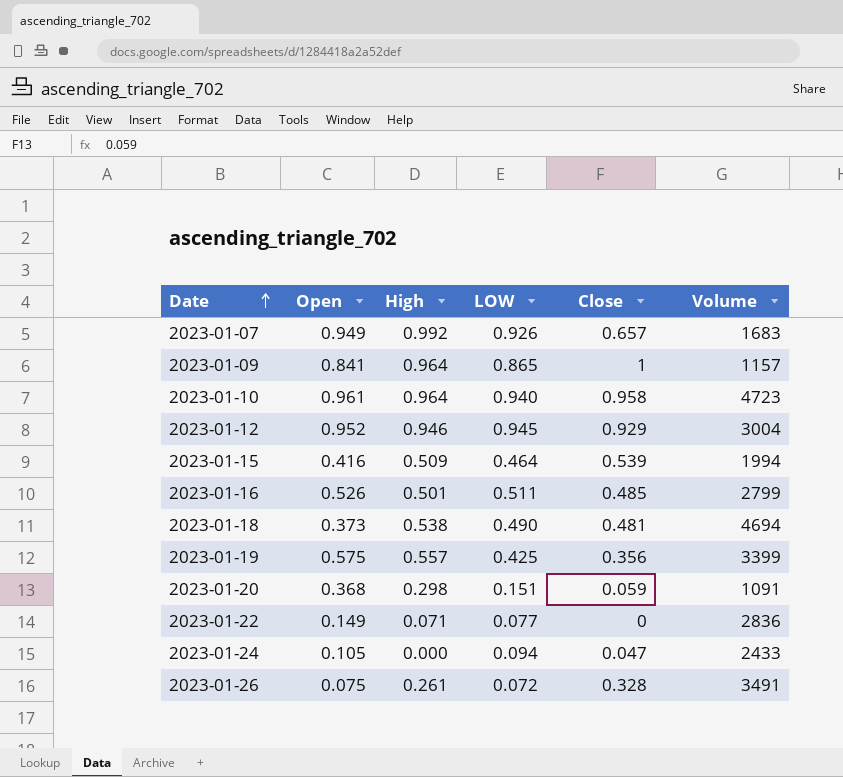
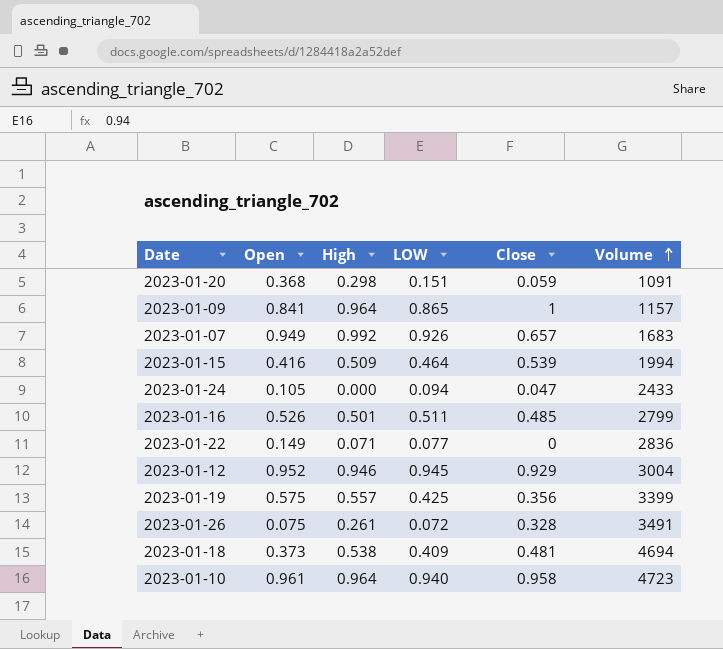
row order: Date ascending -> Volume ascending
2023-01-18 | LOW: 0.490 -> 0.409

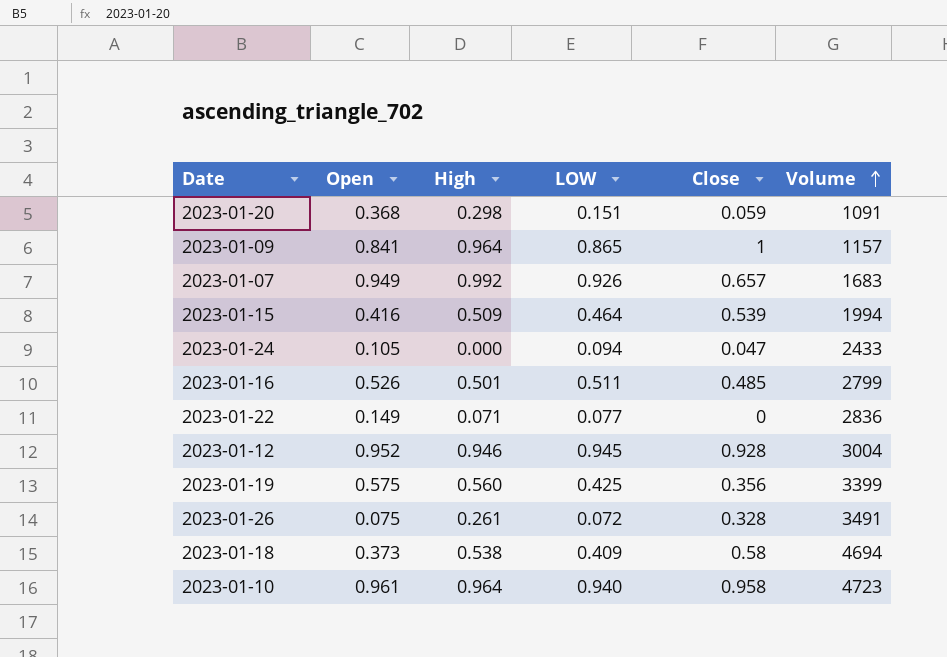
2023-01-12 | Close: 0.929 -> 0.928
2023-01-19 | High: 0.557 -> 0.560
2023-01-18 | Close: 0.481 -> 0.58

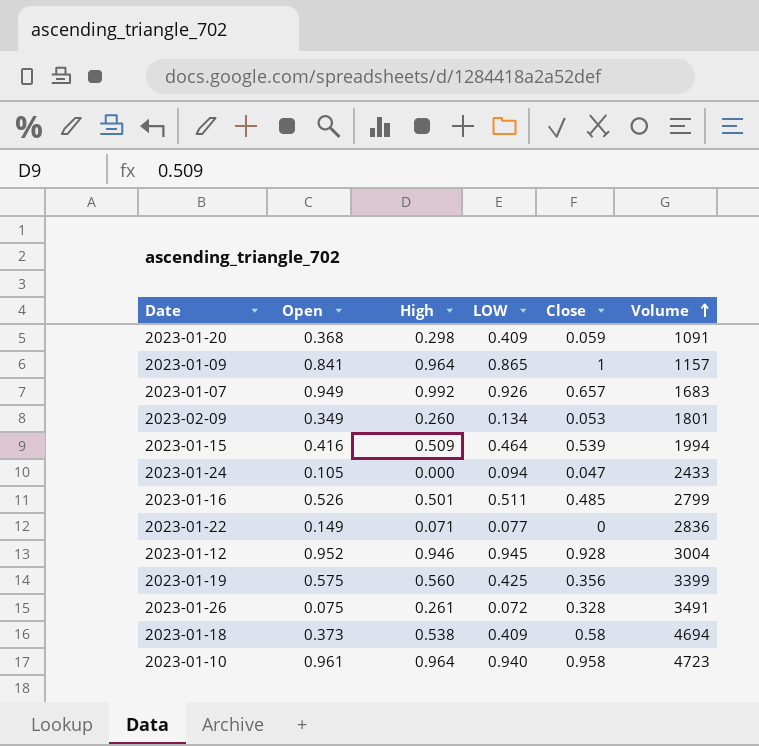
2023-01-20 | LOW: 0.151 -> 0.409
row 2023-02-09: none -> 0.349 | 0.260 | 0.134 | 0.053 | 1801

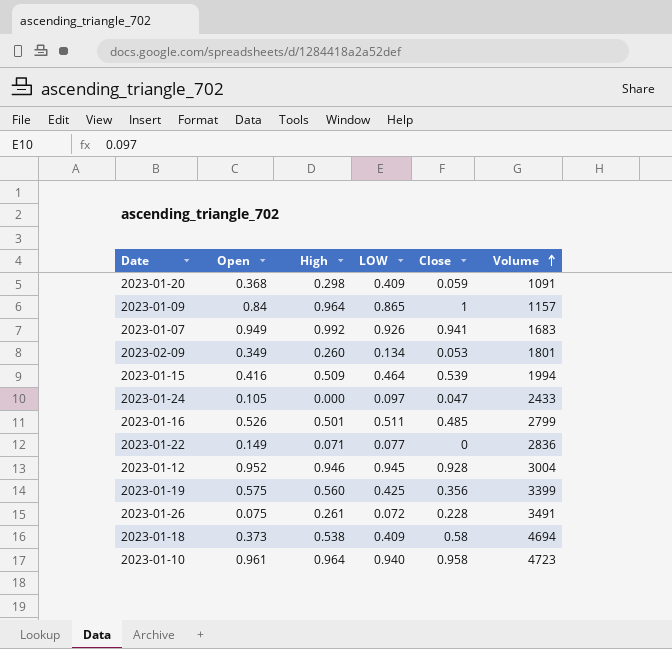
2023-01-09 | Open: 0.841 -> 0.84
2023-01-07 | Close: 0.657 -> 0.941
2023-01-24 | LOW: 0.094 -> 0.097
2023-01-26 | Close: 0.328 -> 0.228

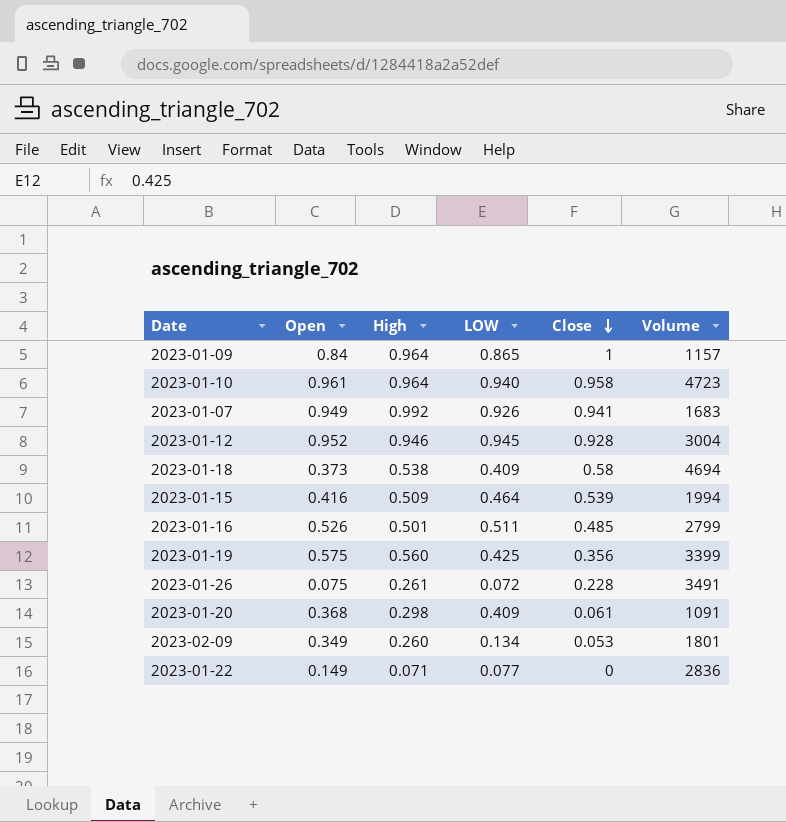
row order: Volume ascending -> Close descending
row 2023-01-24: 0.105 | 0.000 | 0.097 | 0.047 | 2433 -> none
2023-01-20 | Close: 0.059 -> 0.061

